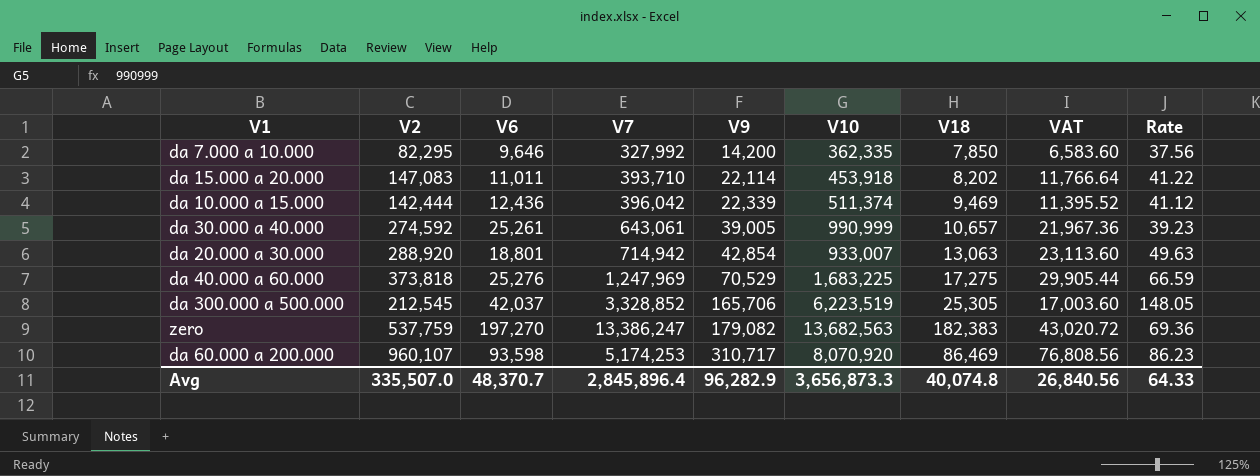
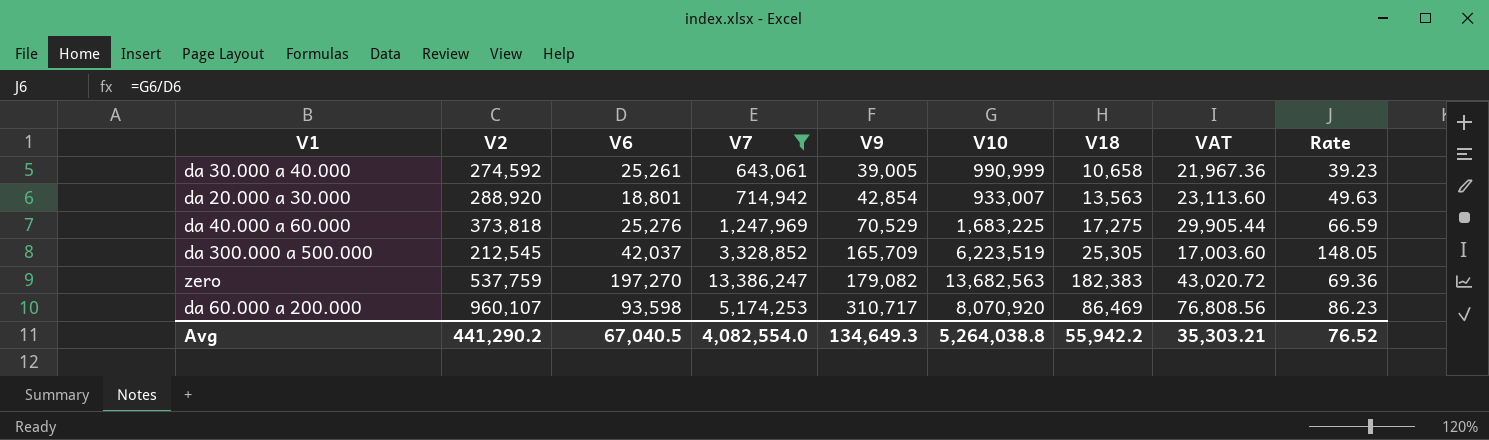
filter: none -> V7 >= 643,061
da 30.000 a 40.000 | V18: 10,657 -> 10,658
da 20.000 a 30.000 | V18: 13,063 -> 13,563
da 300.000 a 500.000 | V9: 165,706 -> 165,709
Avg | V2: 335,507.0 -> 441,290.2
Avg | V6: 48,370.7 -> 67,040.5
Avg | V7: 2,845,896.4 -> 4,082,554.0
Avg | V9: 96,282.9 -> 134,649.3
Avg | V10: 3,656,873.3 -> 5,264,038.8
Avg | V18: 40,074.8 -> 55,942.2
Avg | VAT: 26,840.56 -> 35,303.21
Avg | Rate: 64.33 -> 76.52

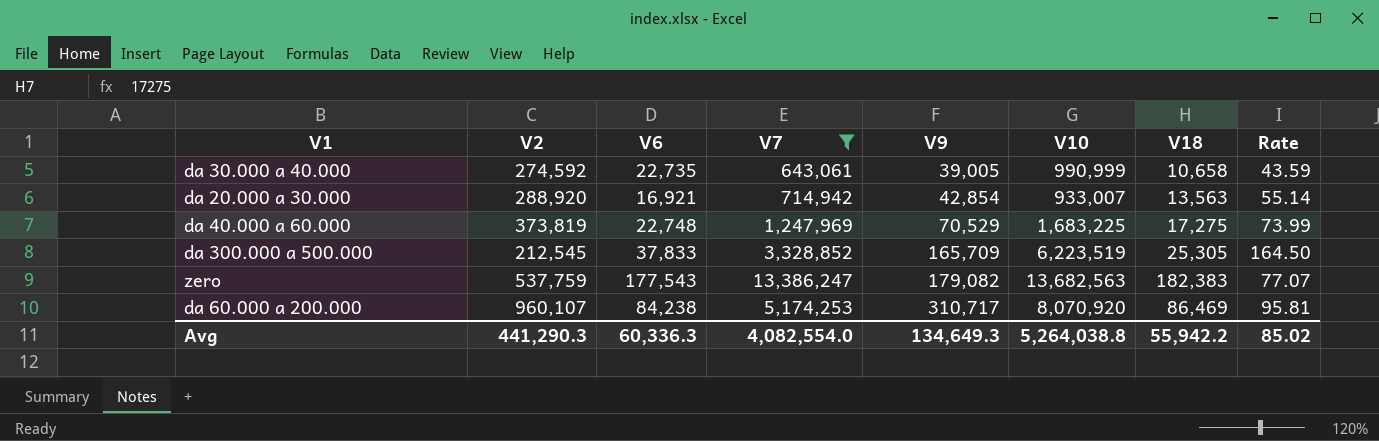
column VAT | formula: [V2] * 0.08 -> none
da 30.000 a 40.000 | V6: 25,261 -> 22,735
da 30.000 a 40.000 | Rate: 39.23 -> 43.59
da 20.000 a 30.000 | V6: 18,801 -> 16,921
da 20.000 a 30.000 | Rate: 49.63 -> 55.14
da 40.000 a 60.000 | V2: 373,818 -> 373,819
da 40.000 a 60.000 | V6: 25,276 -> 22,748
da 40.000 a 60.000 | Rate: 66.59 -> 73.99
da 300.000 a 500.000 | V6: 42,037 -> 37,833
da 300.000 a 500.000 | Rate: 148.05 -> 164.50
zero | V6: 197,270 -> 177,543
zero | Rate: 69.36 -> 77.07
da 60.000 a 200.000 | V6: 93,598 -> 84,238
da 60.000 a 200.000 | Rate: 86.23 -> 95.81
Avg | V2: 441,290.2 -> 441,290.3
Avg | V6: 67,040.5 -> 60,336.3
Avg | Rate: 76.52 -> 85.02

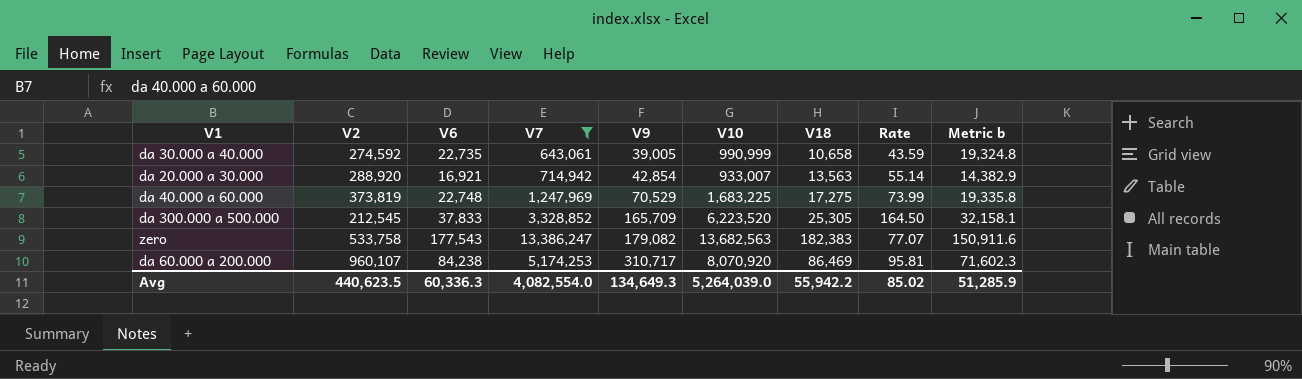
column Metric b | formula: none -> [V6] * 0.85
da 300.000 a 500.000 | V10: 6,223,519 -> 6,223,520
zero | V2: 537,759 -> 533,758
Avg | V2: 441,290.3 -> 440,623.5
Avg | V10: 5,264,038.8 -> 5,264,039.0

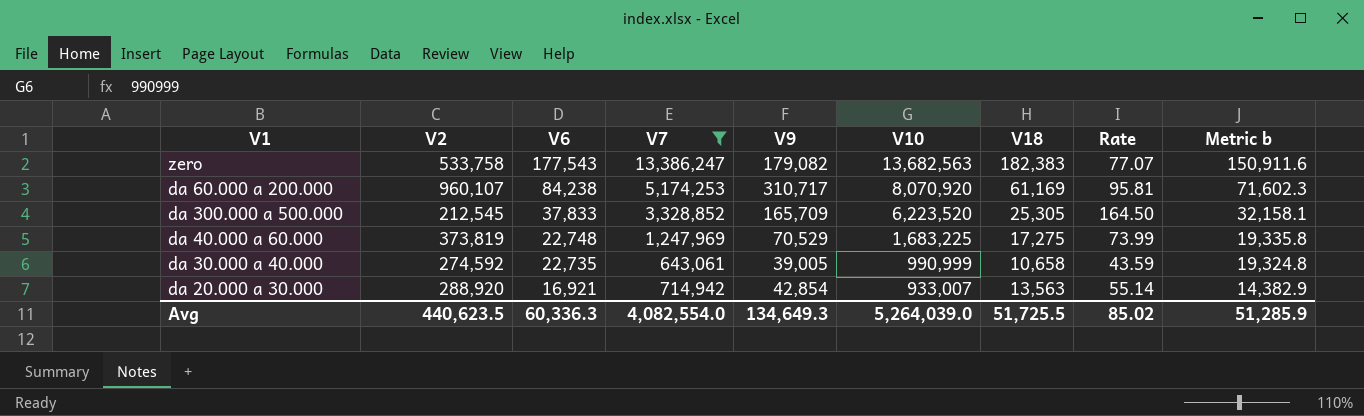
row order: V9 ascending -> V6 descending
da 60.000 a 200.000 | V18: 86,469 -> 61,169
Avg | V18: 55,942.2 -> 51,725.5

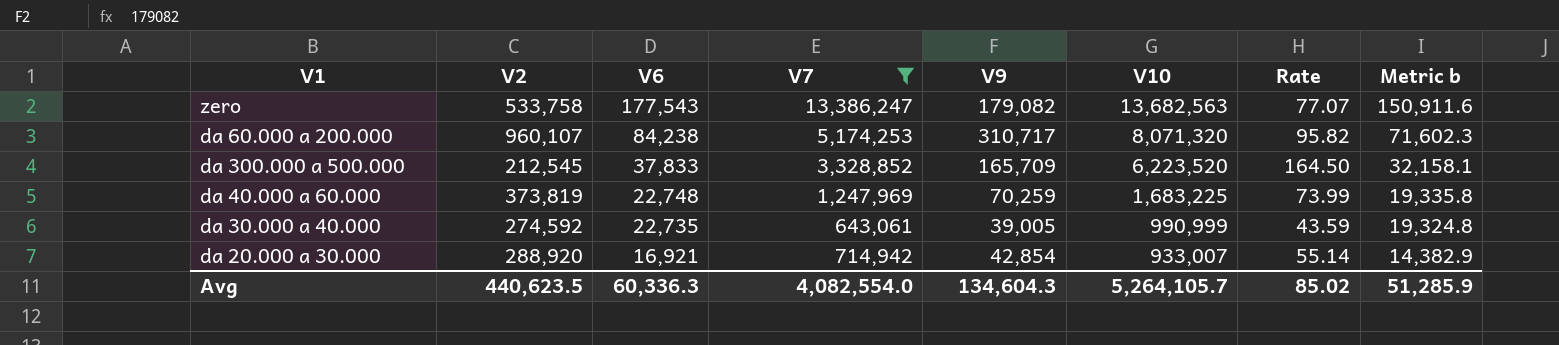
column V18 | position: 7 -> none
da 60.000 a 200.000 | V10: 8,070,920 -> 8,071,320
da 60.000 a 200.000 | Rate: 95.81 -> 95.82
da 40.000 a 60.000 | V9: 70,529 -> 70,259
Avg | V9: 134,649.3 -> 134,604.3
Avg | V10: 5,264,039.0 -> 5,264,105.7

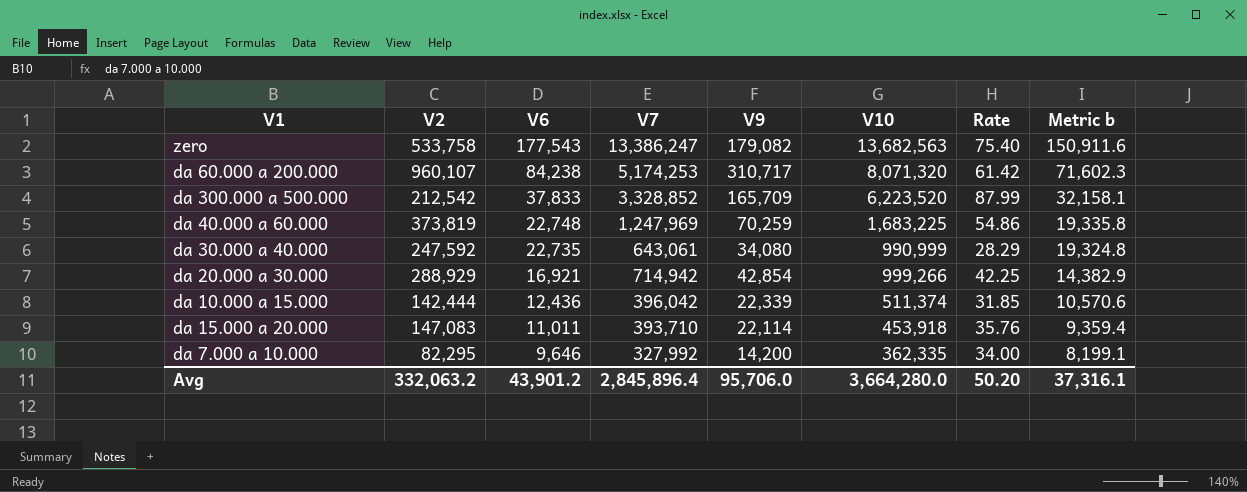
filter: V7 >= 643,061 -> none
column Rate | formula: [V10] / [V6] -> [V7] / [V6]
da 300.000 a 500.000 | V2: 212,545 -> 212,542
da 30.000 a 40.000 | V2: 274,592 -> 247,592
da 30.000 a 40.000 | V9: 39,005 -> 34,080
da 20.000 a 30.000 | V2: 288,920 -> 288,929
da 20.000 a 30.000 | V10: 933,007 -> 999,266
Avg | V2: 440,623.5 -> 332,063.2
Avg | V6: 60,336.3 -> 43,901.2
Avg | V7: 4,082,554.0 -> 2,845,896.4
Avg | V9: 134,604.3 -> 95,706.0
Avg | V10: 5,264,105.7 -> 3,664,280.0
Avg | Rate: 85.02 -> 50.20
Avg | Metric b: 51,285.9 -> 37,316.1

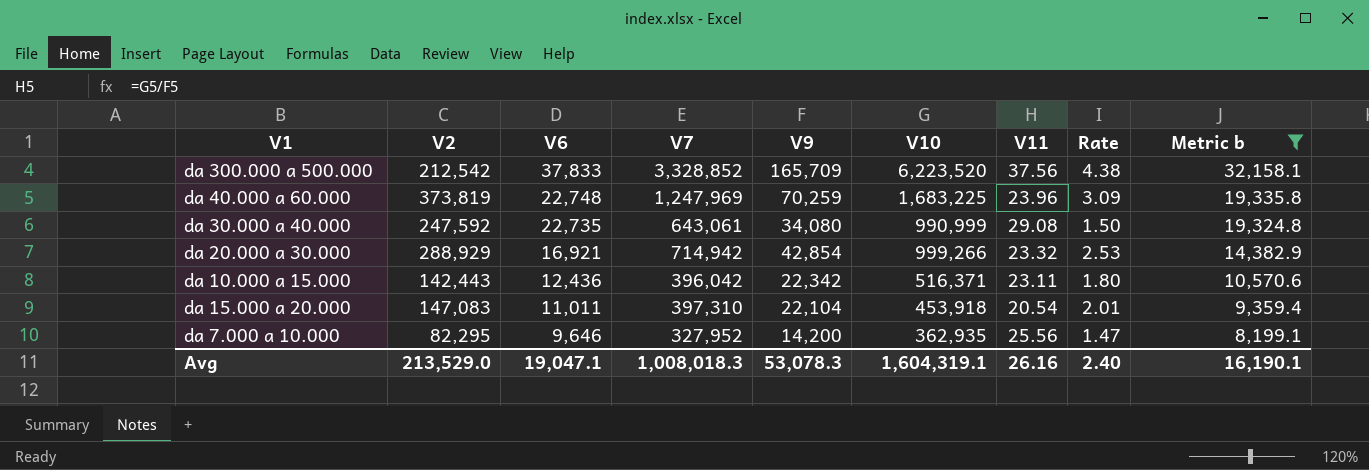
filter: none -> Metric b <= 32,158.1
column V11 | formula: none -> [V10] / [V9]
column Rate | formula: [V7] / [V6] -> [V9] / [V6]
da 10.000 a 15.000 | V2: 142,444 -> 142,443
da 10.000 a 15.000 | V9: 22,339 -> 22,342
da 10.000 a 15.000 | V10: 511,374 -> 516,371
da 15.000 a 20.000 | V7: 393,710 -> 397,310
da 15.000 a 20.000 | V9: 22,114 -> 22,104
da 7.000 a 10.000 | V7: 327,992 -> 327,952
da 7.000 a 10.000 | V10: 362,335 -> 362,935
Avg | V2: 332,063.2 -> 213,529.0
Avg | V6: 43,901.2 -> 19,047.1
Avg | V7: 2,845,896.4 -> 1,008,018.3
Avg | V9: 95,706.0 -> 53,078.3
Avg | V10: 3,664,280.0 -> 1,604,319.1
Avg | Rate: 50.20 -> 2.40
Avg | Metric b: 37,316.1 -> 16,190.1

